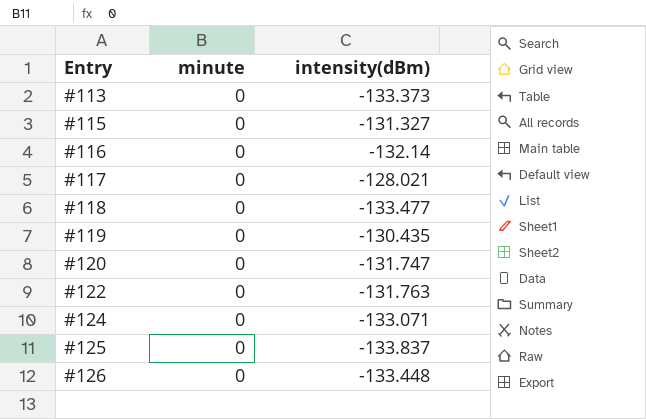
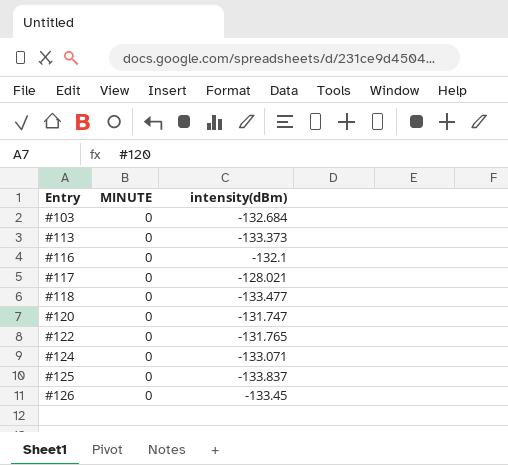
column name: minute -> MINUTE
row #115: 0 | -131.327 -> none
row #119: 0 | -130.435 -> none
row #103: none -> 0 | -132.684
#116 | intensity(dBm): -132.14 -> -132.1
#122 | intensity(dBm): -131.763 -> -131.765
#126 | intensity(dBm): -133.448 -> -133.45

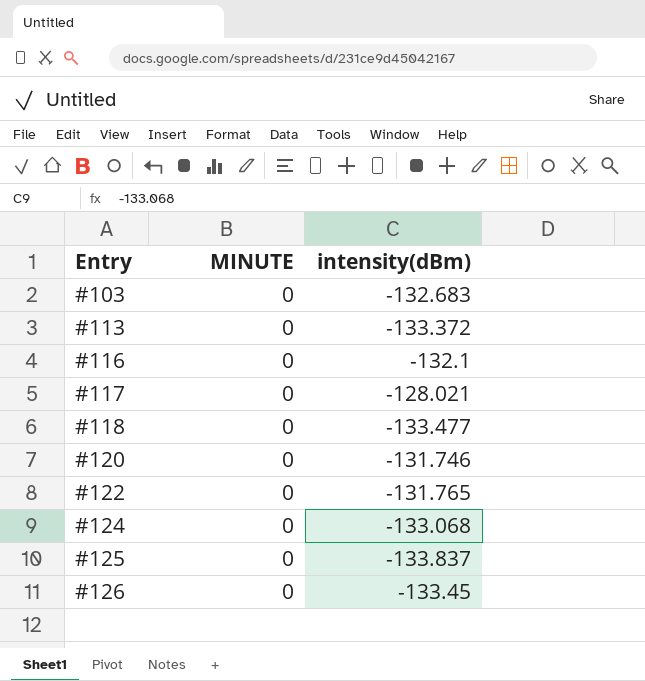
#103 | intensity(dBm): -132.684 -> -132.683
#113 | intensity(dBm): -133.373 -> -133.372
#120 | intensity(dBm): -131.747 -> -131.746
#124 | intensity(dBm): -133.071 -> -133.068

